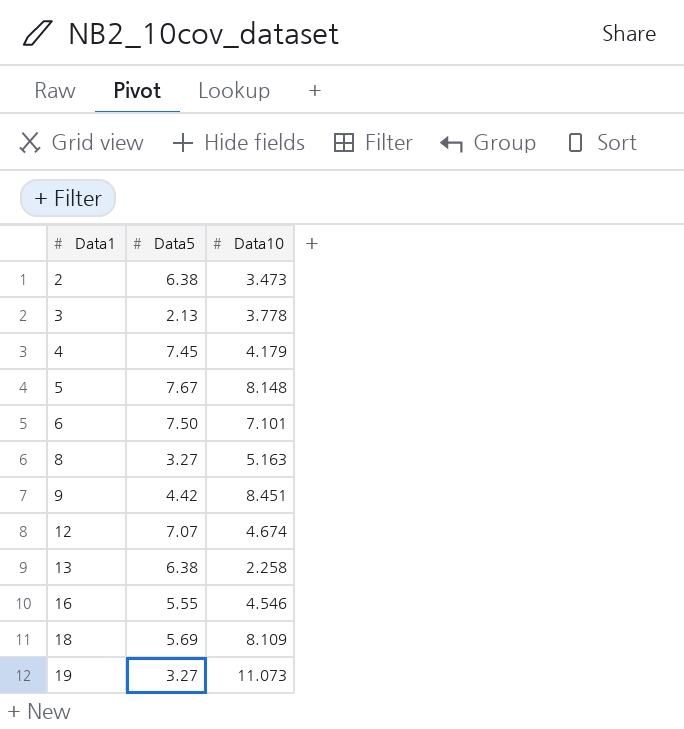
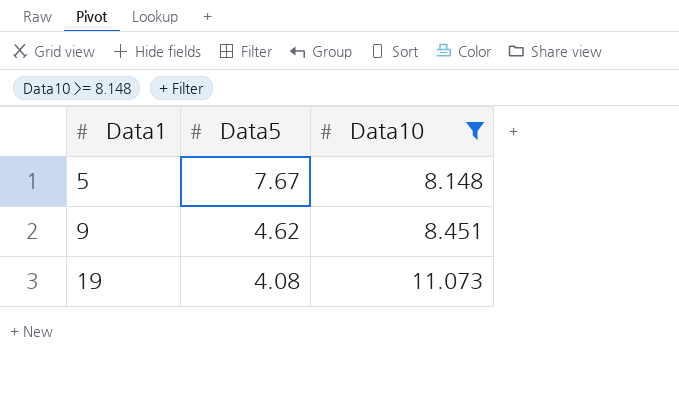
filter: none -> Data10 >= 8.148
9 | Data5: 4.42 -> 4.62
19 | Data5: 3.27 -> 4.08

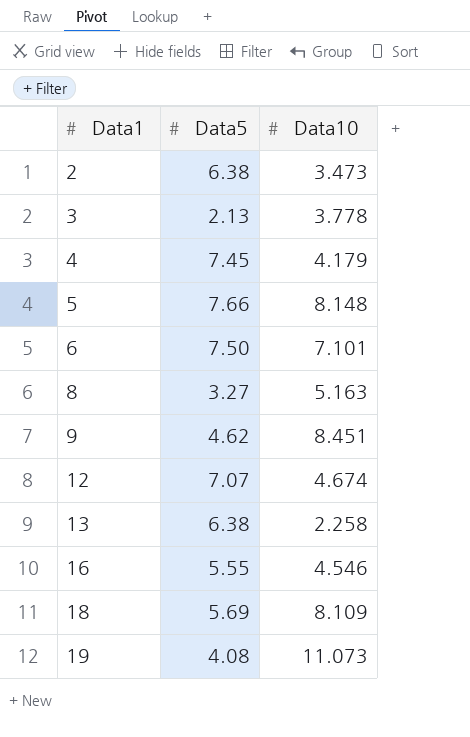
filter: Data10 >= 8.148 -> none
5 | Data5: 7.67 -> 7.66

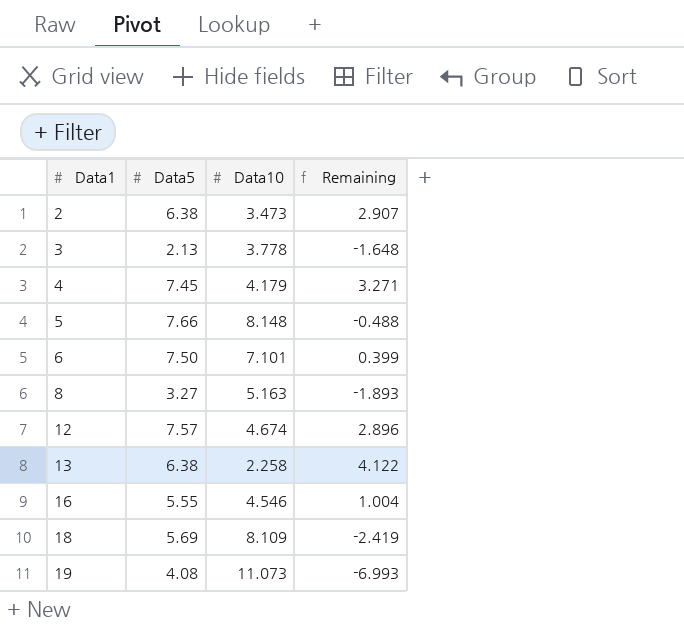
column Remaining | formula: none -> [Data5] - [Data10]
row 9: 4.62 | 8.451 -> none
12 | Data5: 7.07 -> 7.57

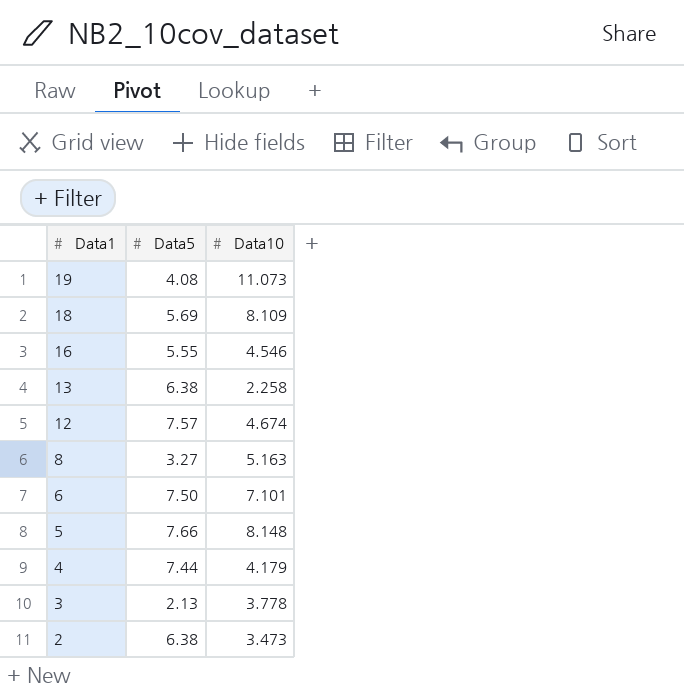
row order: Data1 ascending -> Data1 descending
column Remaining | formula: [Data5] - [Data10] -> none
4 | Data5: 7.45 -> 7.44

